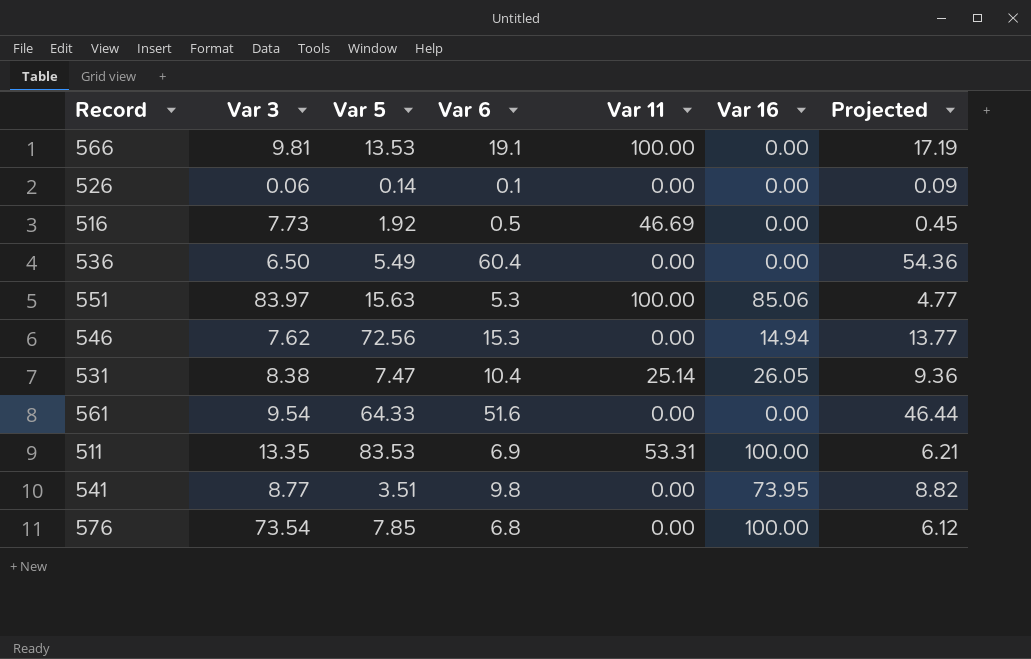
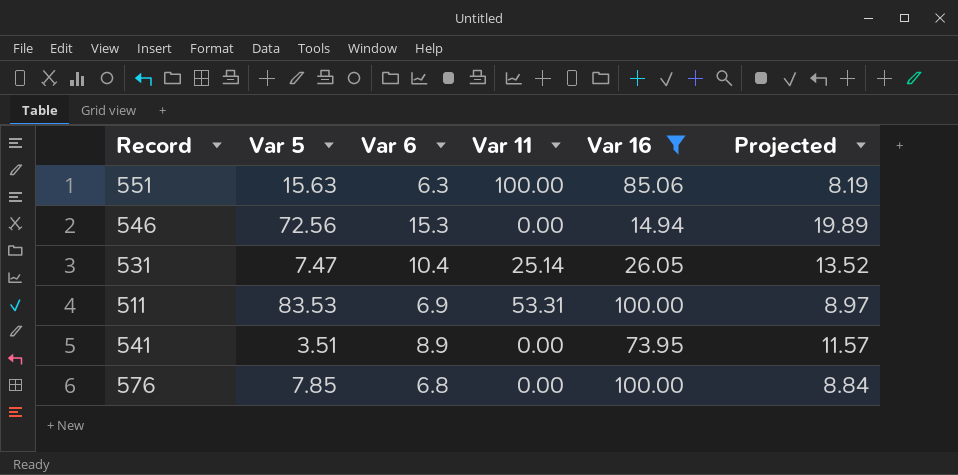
filter: none -> Var 16 != 0.00
column Var 3 | position: 2 -> none
column Projected | formula: [Var 6] * 0.9 -> [Var 6] * 1.3
551 | Var 6: 5.3 -> 6.3
541 | Var 6: 9.8 -> 8.9

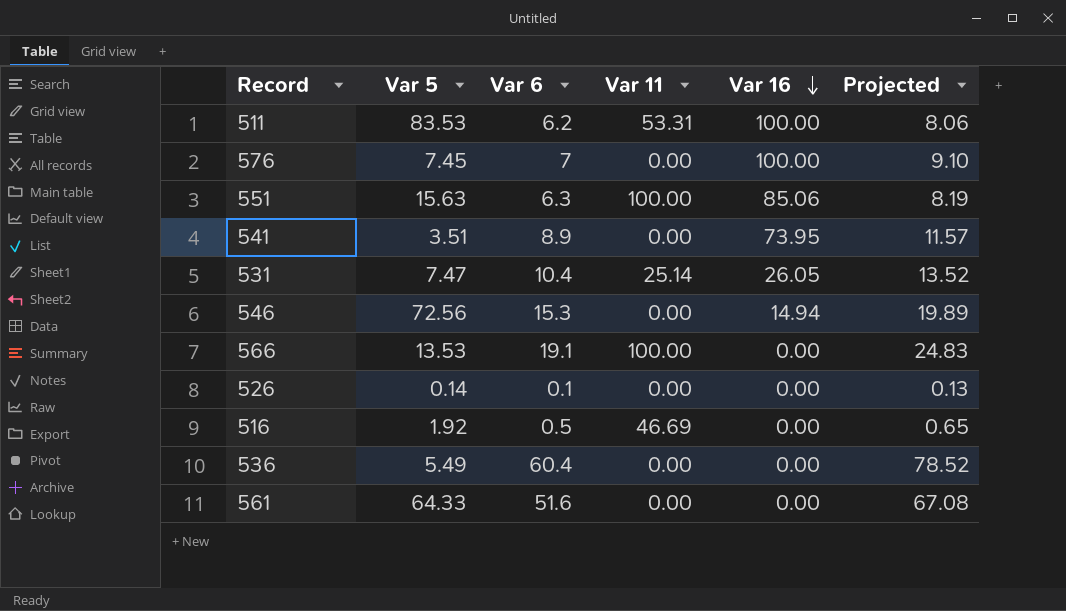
filter: Var 16 != 0.00 -> none
row order: none -> Var 16 descending
511 | Var 6: 6.9 -> 6.2
511 | Projected: 8.97 -> 8.06
576 | Var 5: 7.85 -> 7.45
576 | Var 6: 6.8 -> 7
576 | Projected: 8.84 -> 9.10

